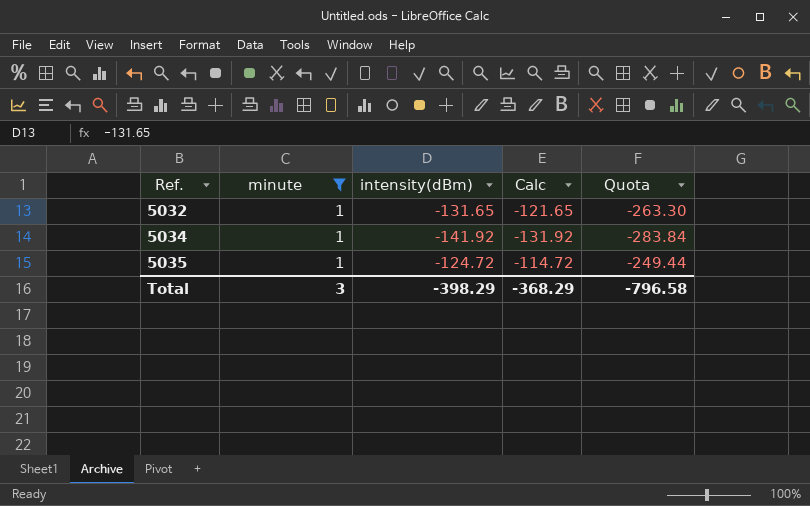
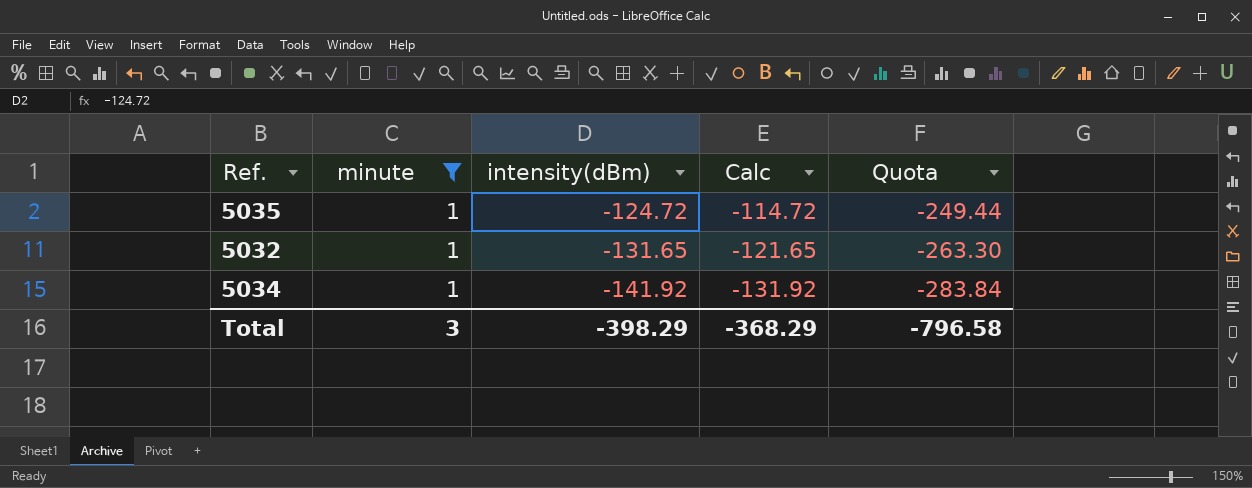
row order: Ref. ascending -> intensity(dBm) descending

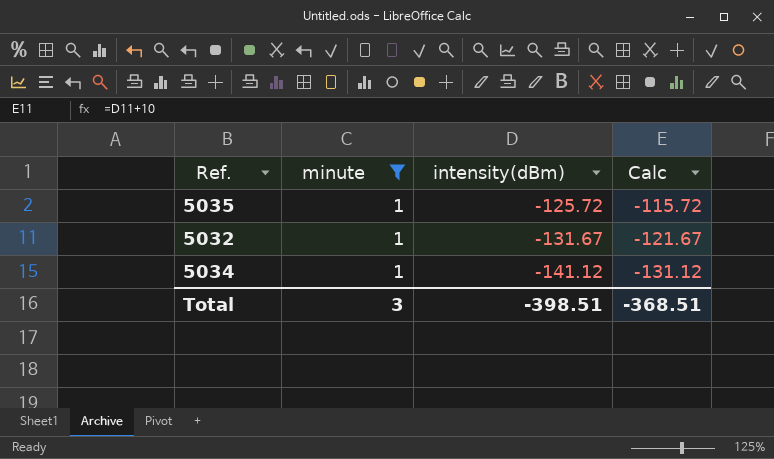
column Quota | formula: [intensity(dBm)] * 2 -> none
5035 | intensity(dBm): -124.72 -> -125.72
5035 | Calc: -114.72 -> -115.72
5032 | intensity(dBm): -131.65 -> -131.67
5032 | Calc: -121.65 -> -121.67
5034 | intensity(dBm): -141.92 -> -141.12
5034 | Calc: -131.92 -> -131.12
Total | intensity(dBm): -398.29 -> -398.51
Total | Calc: -368.29 -> -368.51

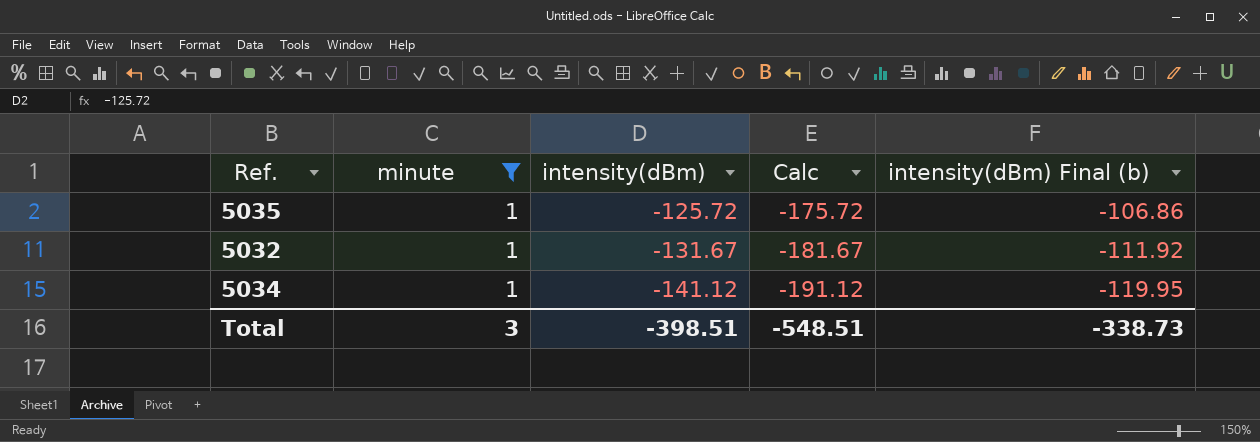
column Calc | formula: [intensity(dBm)] + 10 -> [intensity(dBm)] - 50
column intensity(dBm) Final (b) | formula: none -> [intensity(dBm)] * 0.85
Total | Calc: -368.51 -> -548.51

